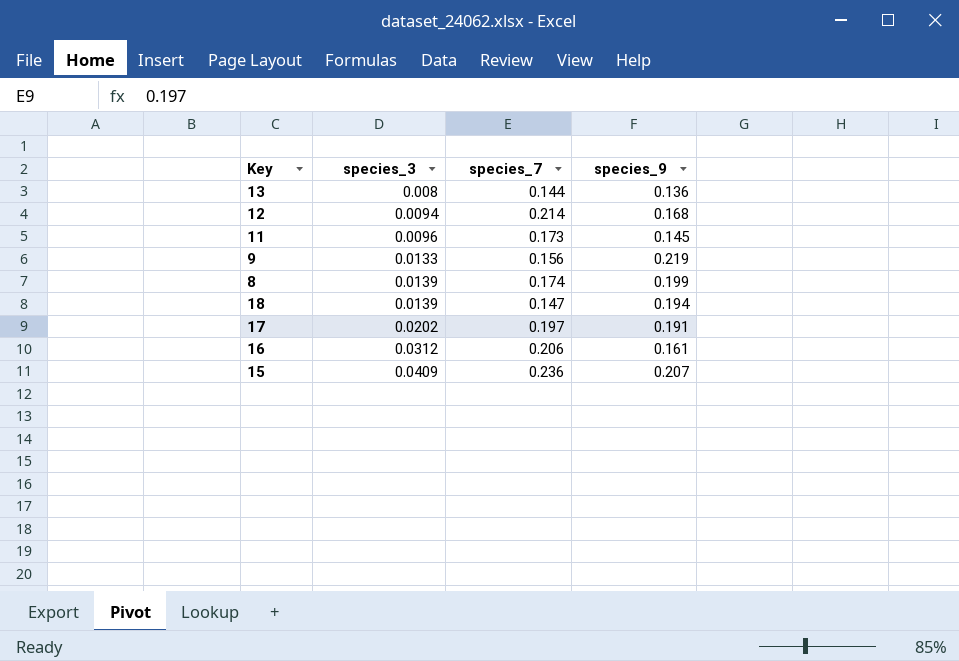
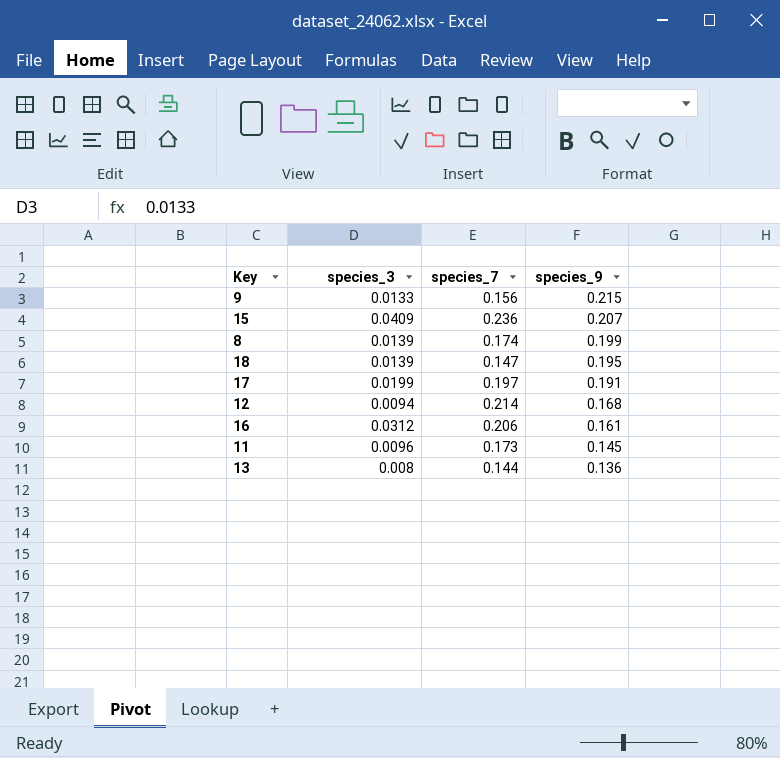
row order: species_3 ascending -> species_9 descending
9 | species_9: 0.219 -> 0.215
18 | species_9: 0.194 -> 0.195
17 | species_3: 0.0202 -> 0.0199

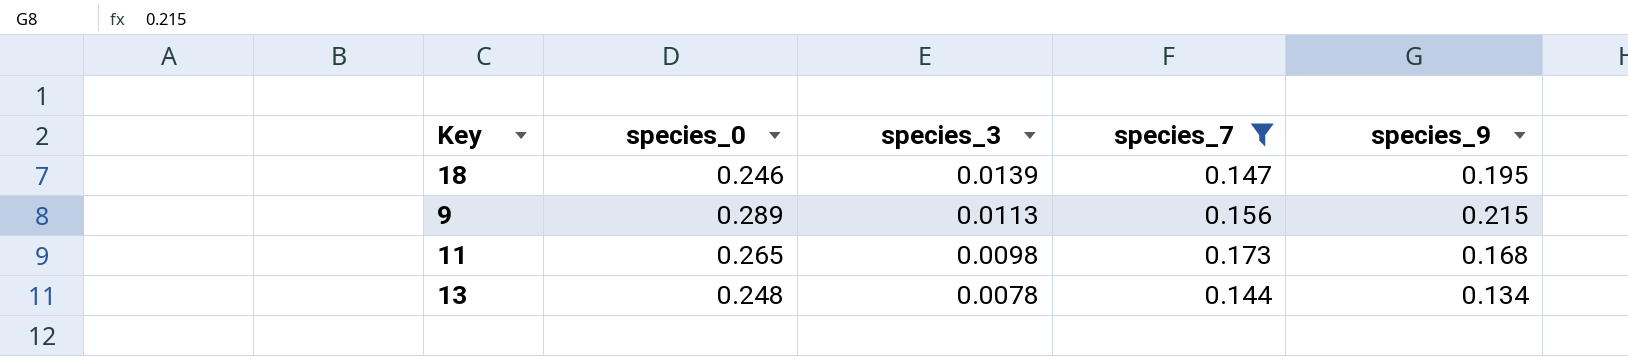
filter: none -> species_7 <= 0.173
row order: species_9 descending -> species_3 descending
column species_0 | position: none -> 2
9 | species_3: 0.0133 -> 0.0113
11 | species_3: 0.0096 -> 0.0098
11 | species_9: 0.145 -> 0.168
13 | species_3: 0.008 -> 0.0078
13 | species_9: 0.136 -> 0.134

